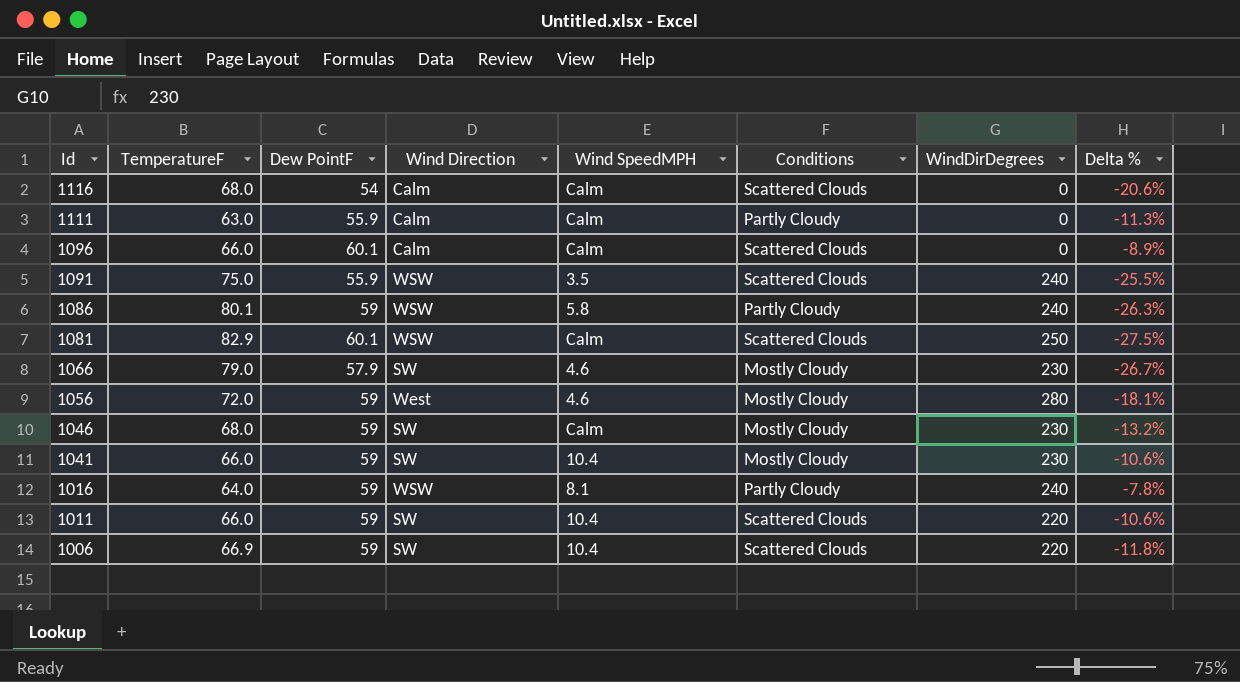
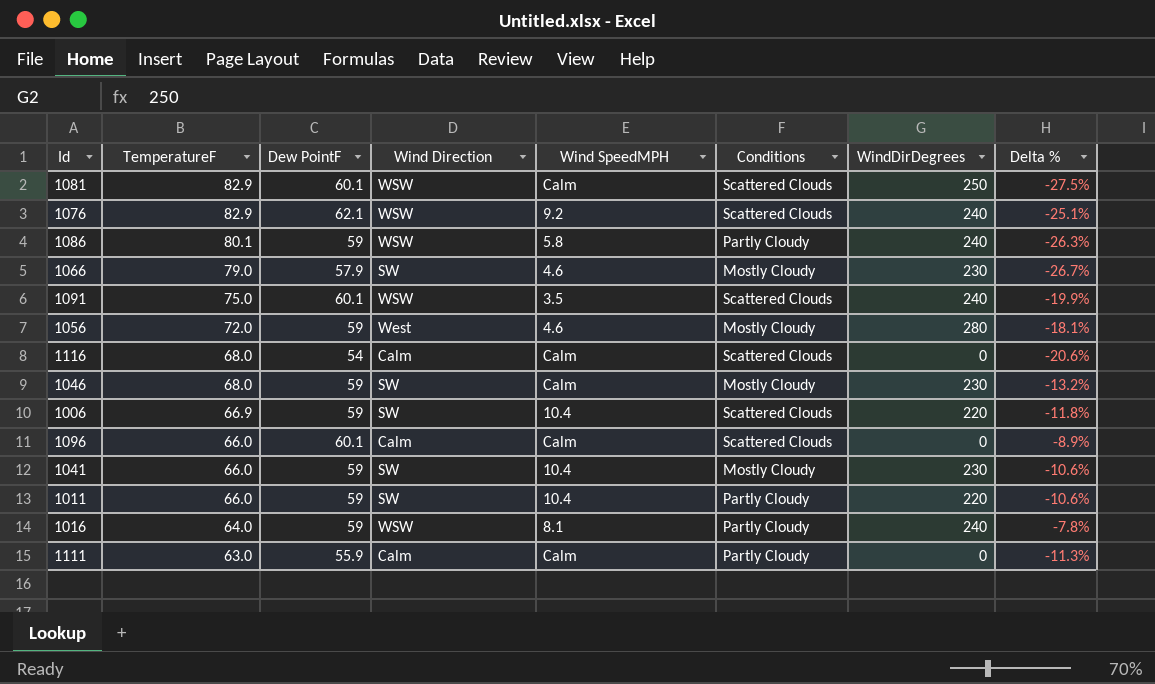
row order: Id descending -> TemperatureF descending
row 1076: none -> 82.9 | 62.1 | WSW | 9.2 | Scattered Clouds | 240 | -25.1%
1091 | Dew PointF: 55.9 -> 60.1
1091 | Delta %: -25.5% -> -19.9%
1011 | Conditions: Scattered Clouds -> Partly Cloudy

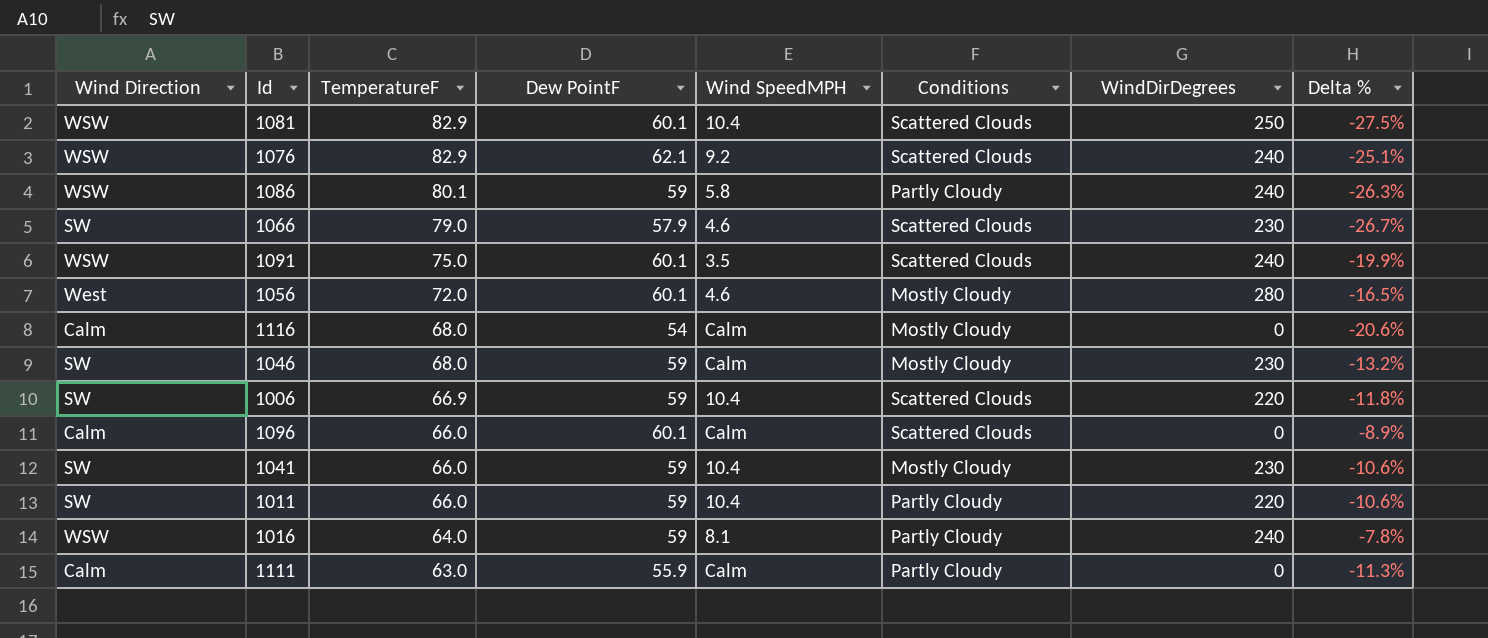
column Wind Direction | position: 4 -> 1
1081 | Wind SpeedMPH: Calm -> 10.4
1066 | Conditions: Mostly Cloudy -> Scattered Clouds
1056 | Dew PointF: 59 -> 60.1
1056 | Delta %: -18.1% -> -16.5%
1116 | Conditions: Scattered Clouds -> Mostly Cloudy

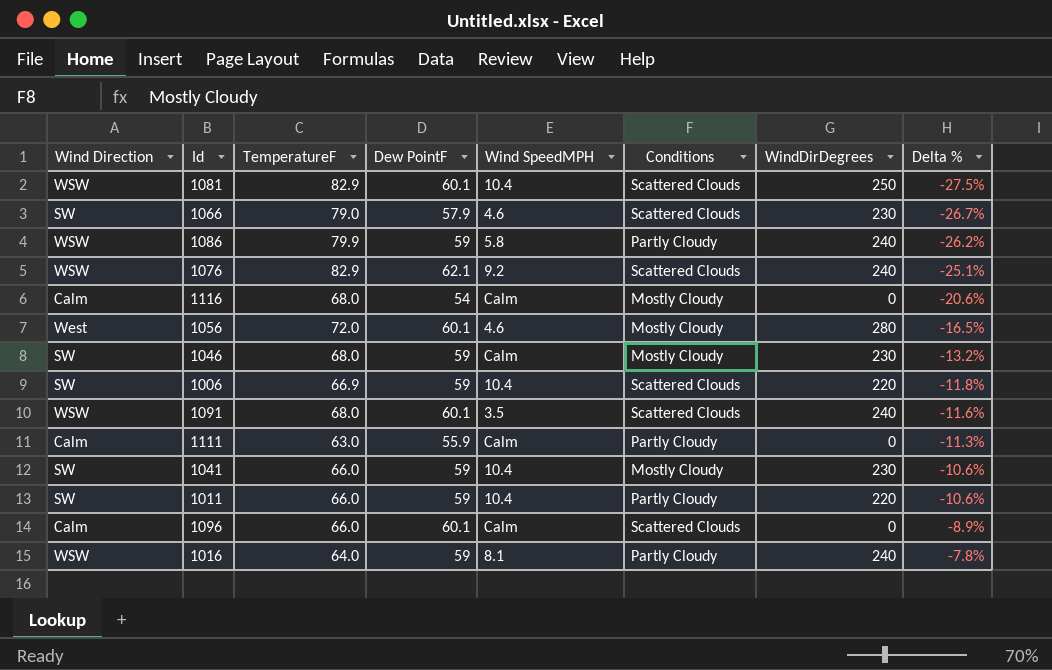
row order: TemperatureF descending -> Delta % ascending
1086 | TemperatureF: 80.1 -> 79.9
1086 | Delta %: -26.3% -> -26.2%
1091 | TemperatureF: 75.0 -> 68.0
1091 | Delta %: -19.9% -> -11.6%

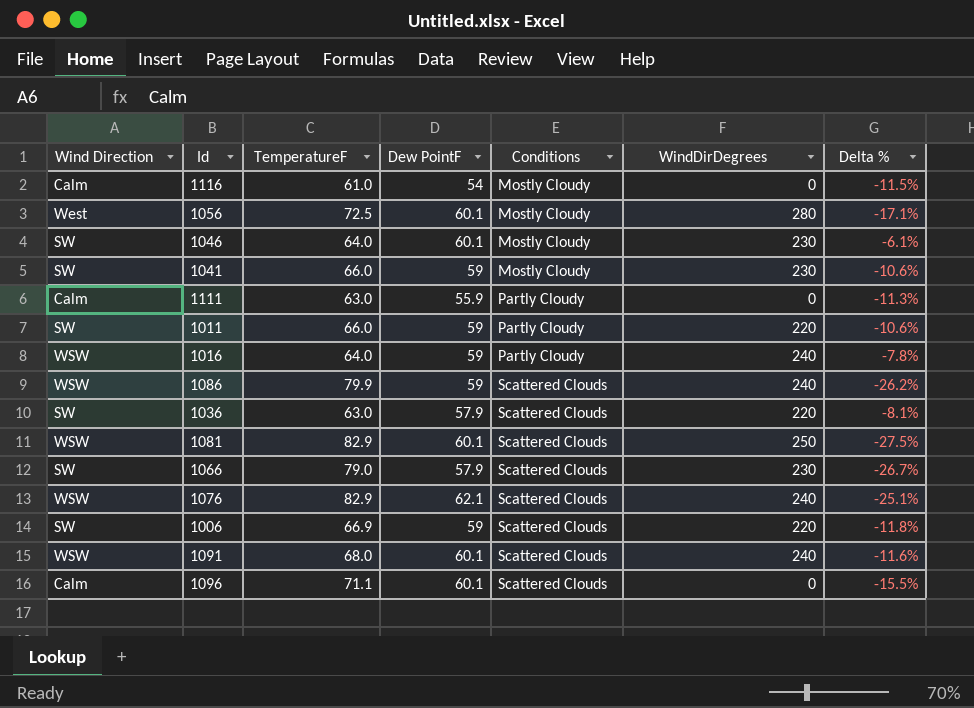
row order: Delta % ascending -> Conditions ascending
column Wind SpeedMPH | position: 5 -> none
1116 | TemperatureF: 68.0 -> 61.0
1116 | Delta %: -20.6% -> -11.5%
1056 | TemperatureF: 72.0 -> 72.5
1056 | Delta %: -16.5% -> -17.1%
1046 | TemperatureF: 68.0 -> 64.0
1046 | Dew PointF: 59 -> 60.1
1046 | Delta %: -13.2% -> -6.1%
1086 | Conditions: Partly Cloudy -> Scattered Clouds
row 1036: none -> SW | 63.0 | 57.9 | Scattered Clouds | 220 | -8.1%
1096 | TemperatureF: 66.0 -> 71.1
1096 | Delta %: -8.9% -> -15.5%

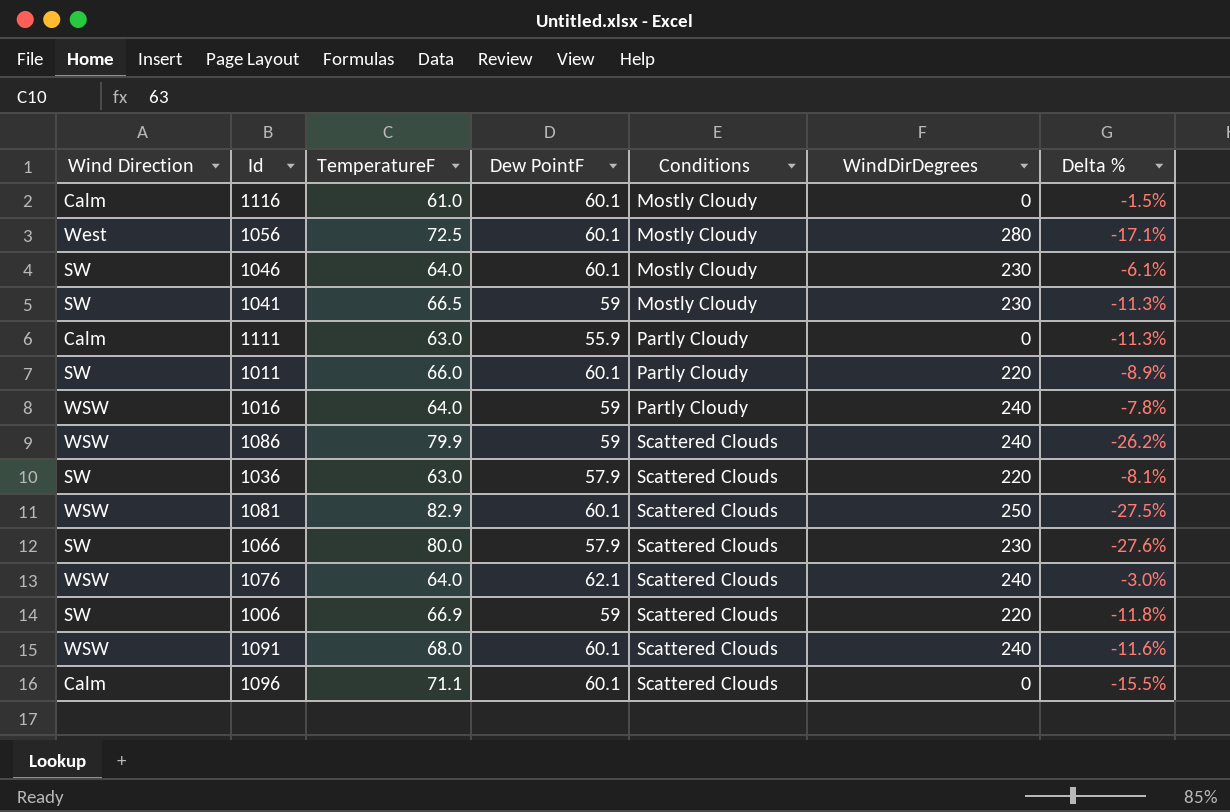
1116 | Dew PointF: 54 -> 60.1
1116 | Delta %: -11.5% -> -1.5%
1041 | TemperatureF: 66.0 -> 66.5
1041 | Delta %: -10.6% -> -11.3%
1011 | Dew PointF: 59 -> 60.1
1011 | Delta %: -10.6% -> -8.9%
1066 | TemperatureF: 79.0 -> 80.0
1066 | Delta %: -26.7% -> -27.6%
1076 | TemperatureF: 82.9 -> 64.0
1076 | Delta %: -25.1% -> -3.0%

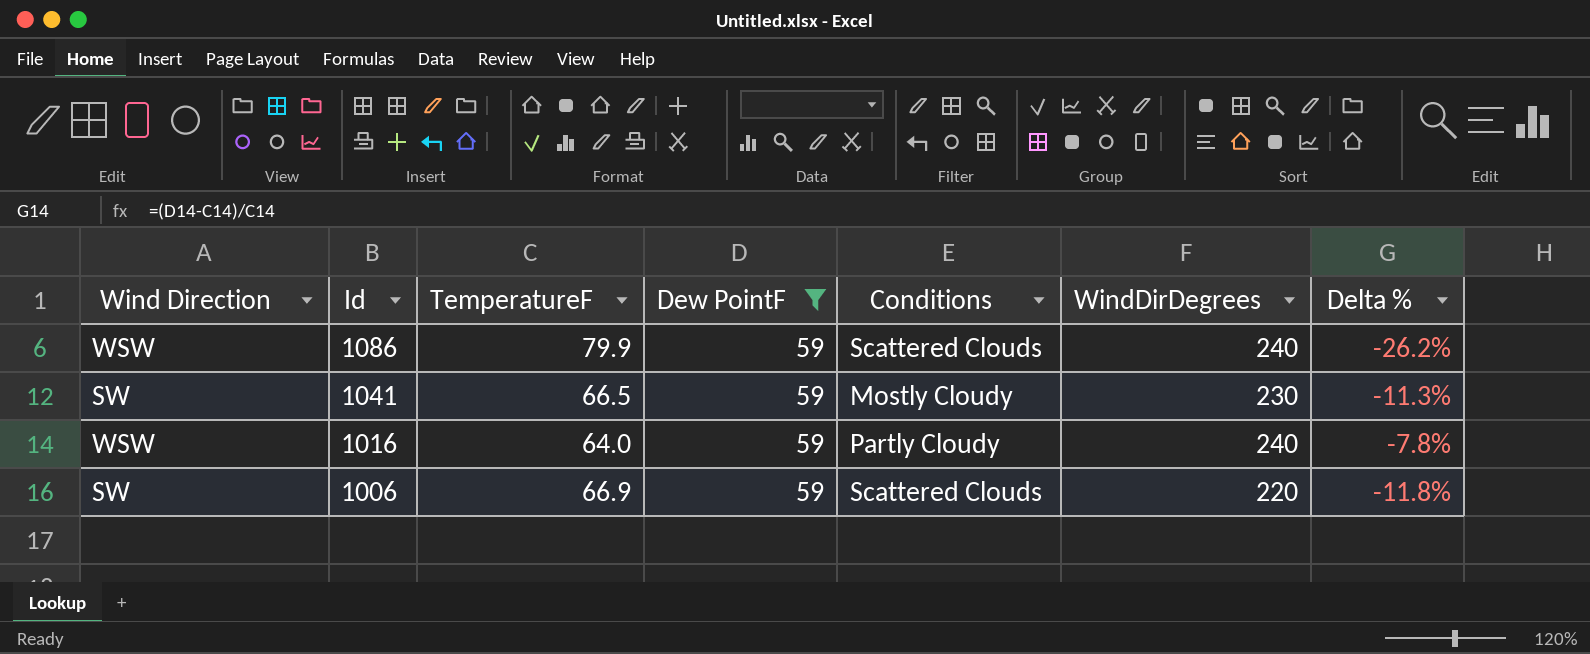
filter: none -> Dew PointF = 59
row order: Conditions ascending -> Id descending

